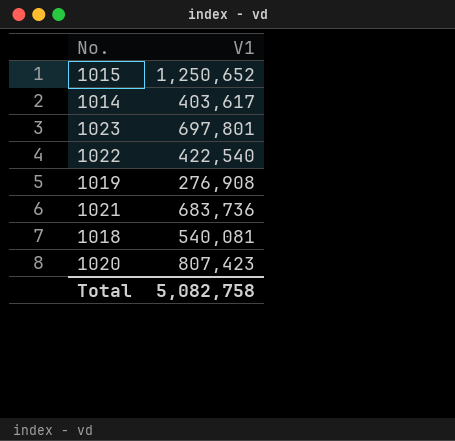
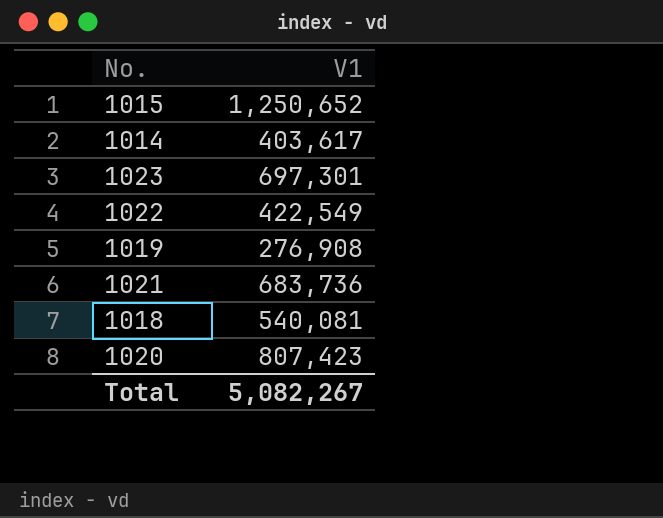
1023 | V1: 697,801 -> 697,301
1022 | V1: 422,540 -> 422,549
Total | V1: 5,082,758 -> 5,082,267

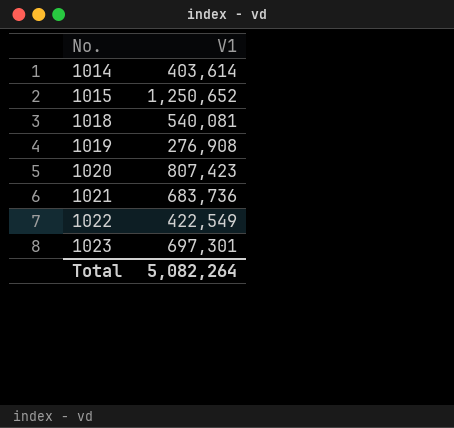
row order: none -> No. ascending
1014 | V1: 403,617 -> 403,614
Total | V1: 5,082,267 -> 5,082,264

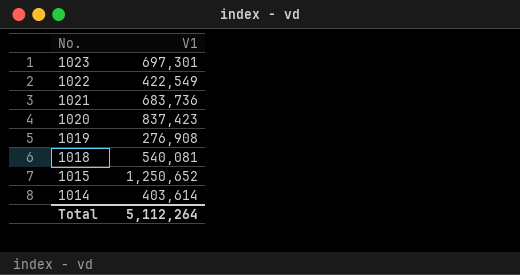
row order: No. ascending -> No. descending
1020 | V1: 807,423 -> 837,423
Total | V1: 5,082,264 -> 5,112,264

